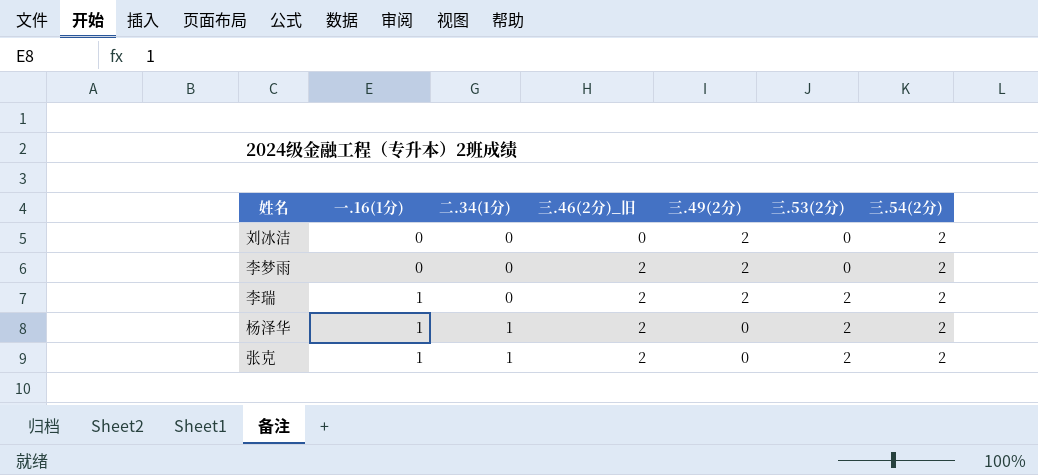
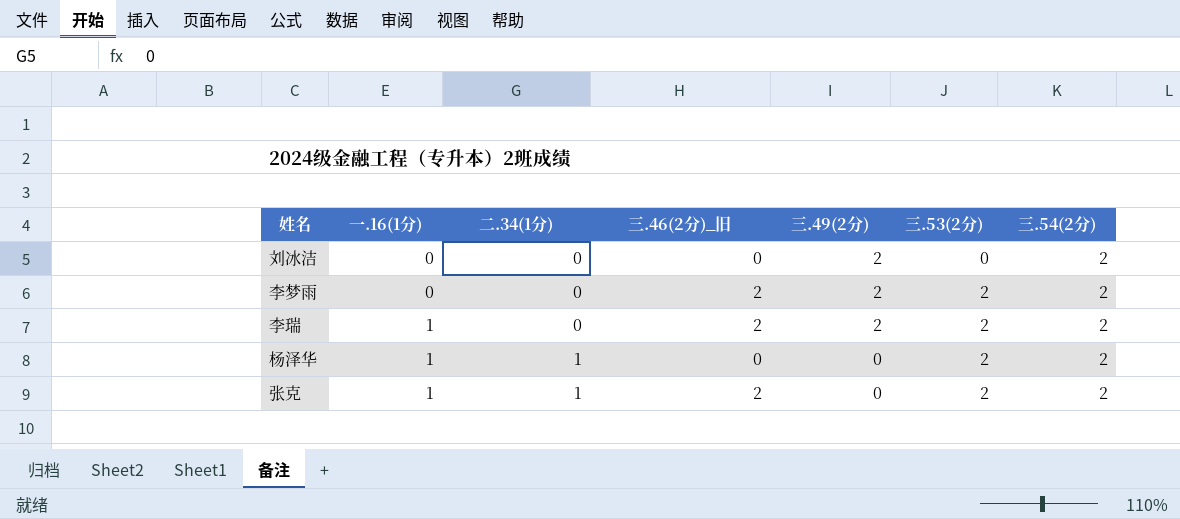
李梦雨 | 三.53(2分): 0 -> 2
杨泽华 | 三.46(2分)_旧: 2 -> 0

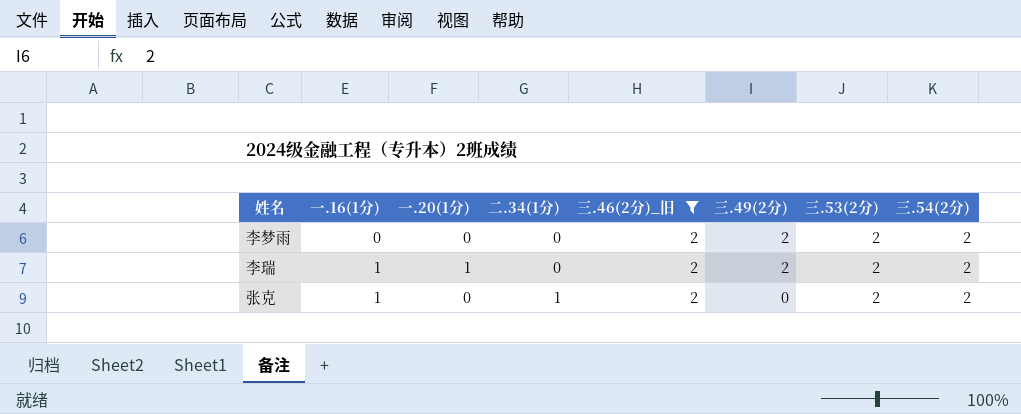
filter: none -> 三.46(2分)_旧 = 2
column 一.20(1分) | position: none -> 3

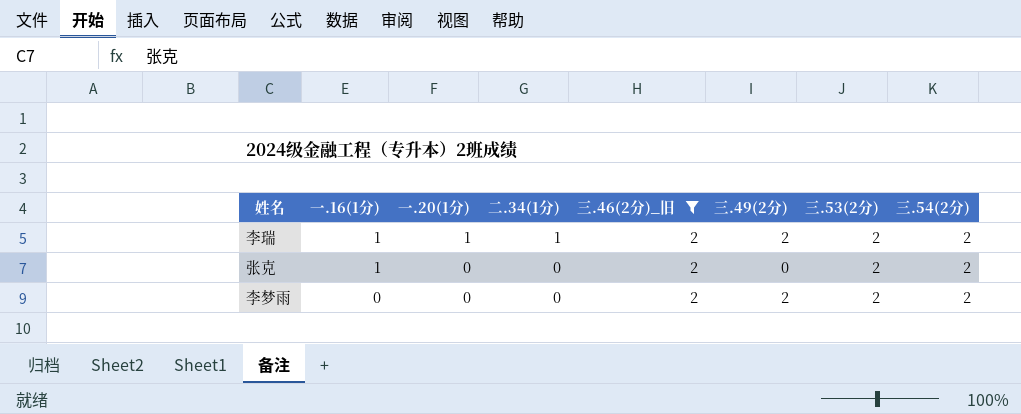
row order: 一.16(1分) ascending -> 一.16(1分) descending
李瑞 | 二.34(1分): 0 -> 1
张克 | 二.34(1分): 1 -> 0

